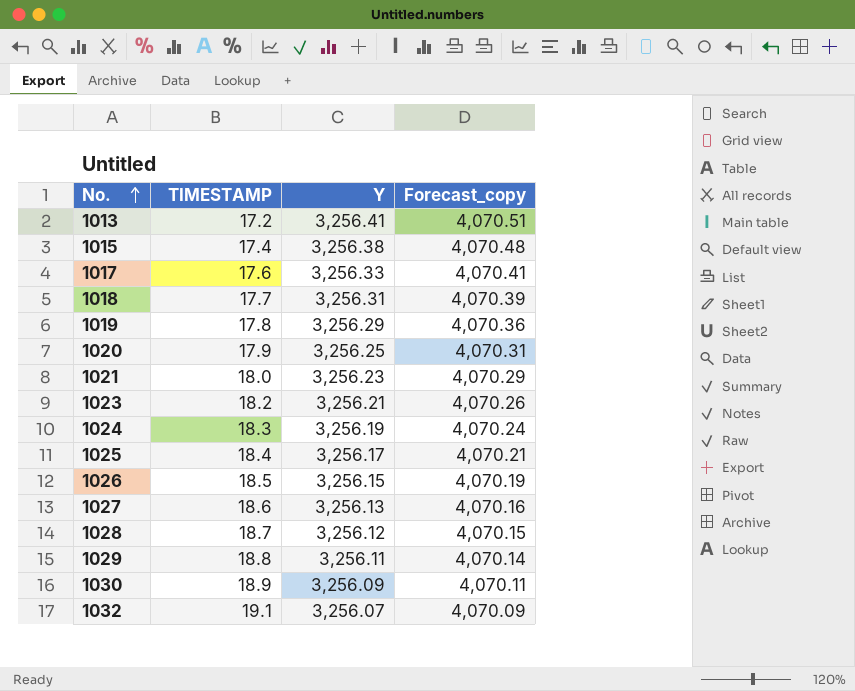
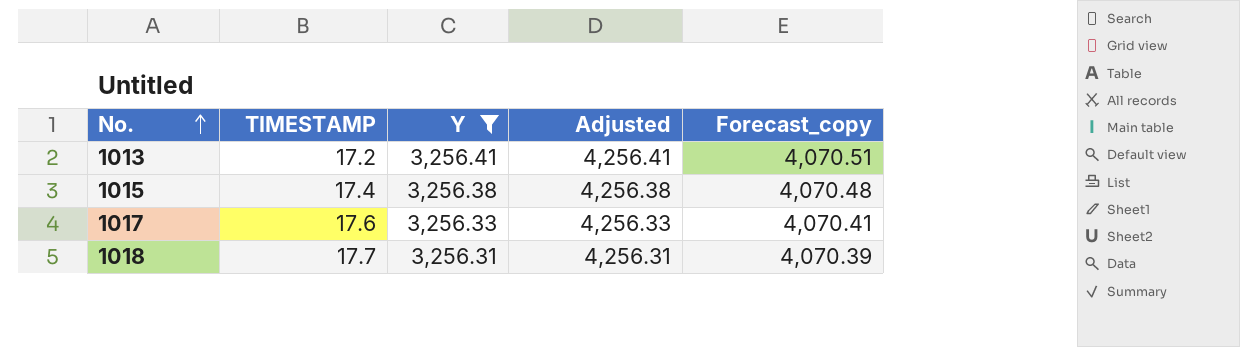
filter: none -> Y >= 3,256.31
column Adjusted | formula: none -> [Y] + 1000

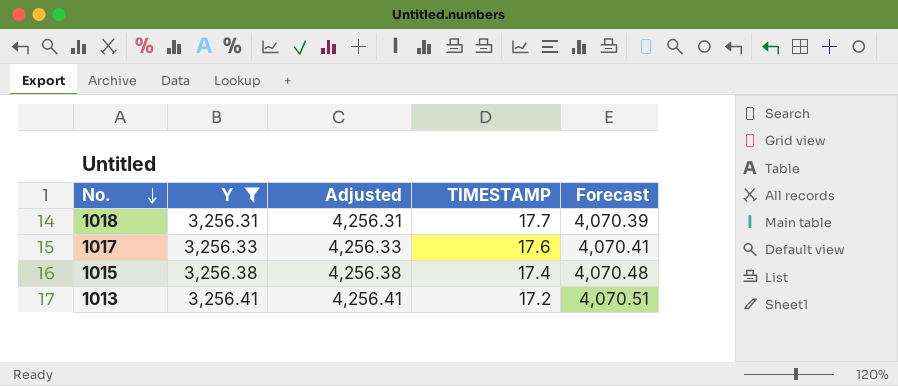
row order: No. ascending -> No. descending
column TIMESTAMP | position: 2 -> 4
column name: Forecast_copy -> Forecast

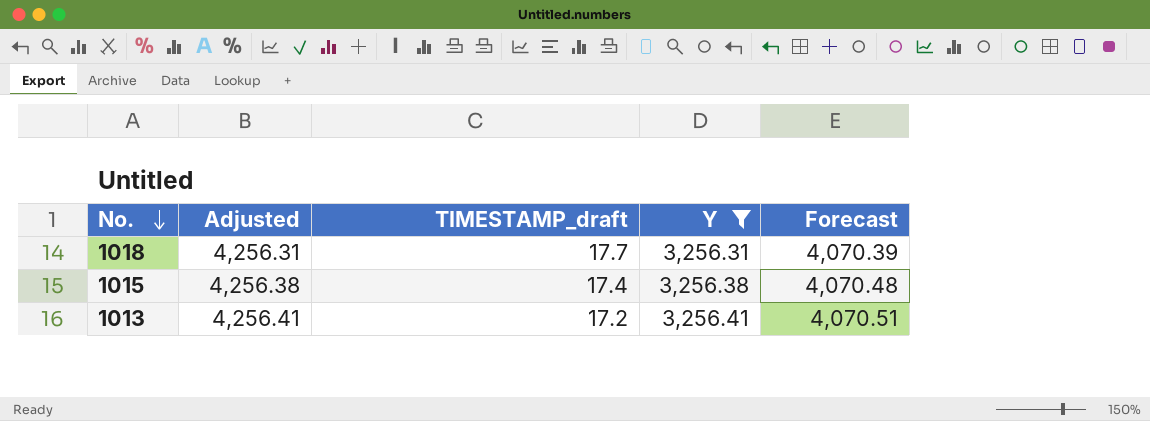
column name: TIMESTAMP -> TIMESTAMP_draft
column Y | position: 2 -> 4
row 1017: 3,256.33 | 4,256.33 | 17.6 | 4,070.41 -> none

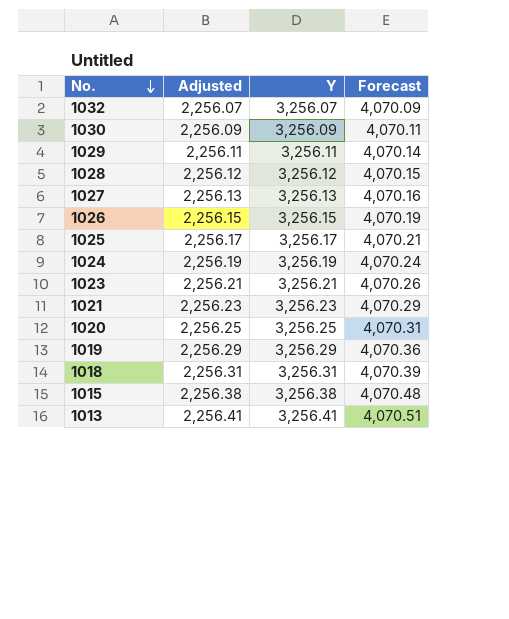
filter: Y >= 3,256.31 -> none
column TIMESTAMP_draft | position: 3 -> none
column Adjusted | formula: [Y] + 1000 -> [Y] - 1000

